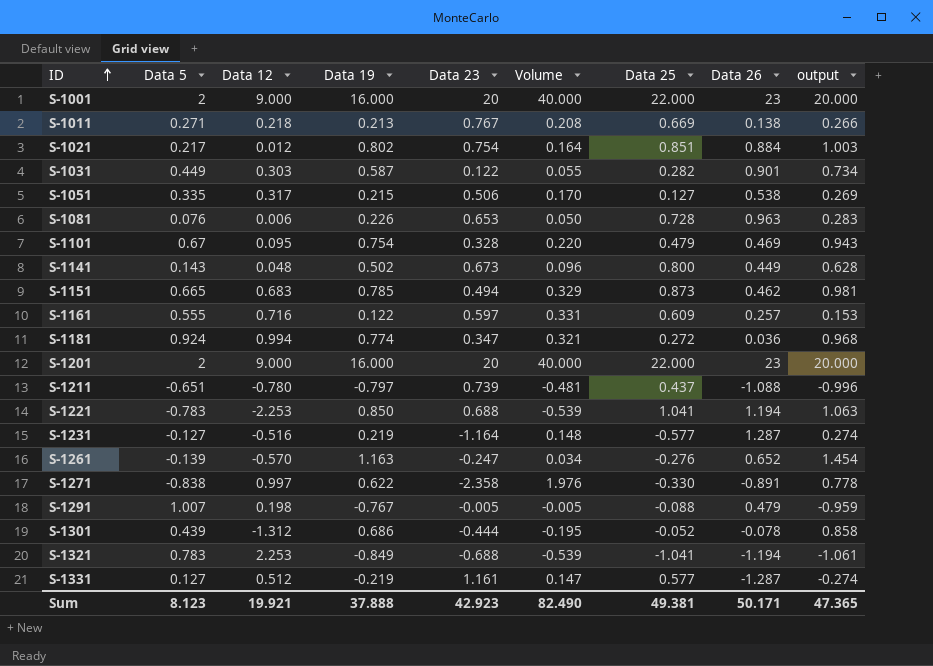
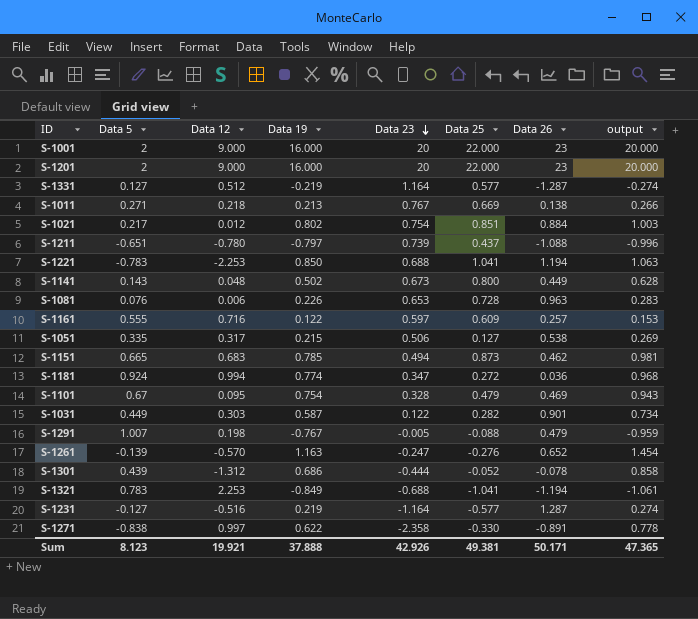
row order: ID ascending -> Data 23 descending
column Volume | formula: [Data 5] * [Data 23] -> none
S-1331 | Data 23: 1.161 -> 1.164
Sum | Data 23: 42.923 -> 42.926

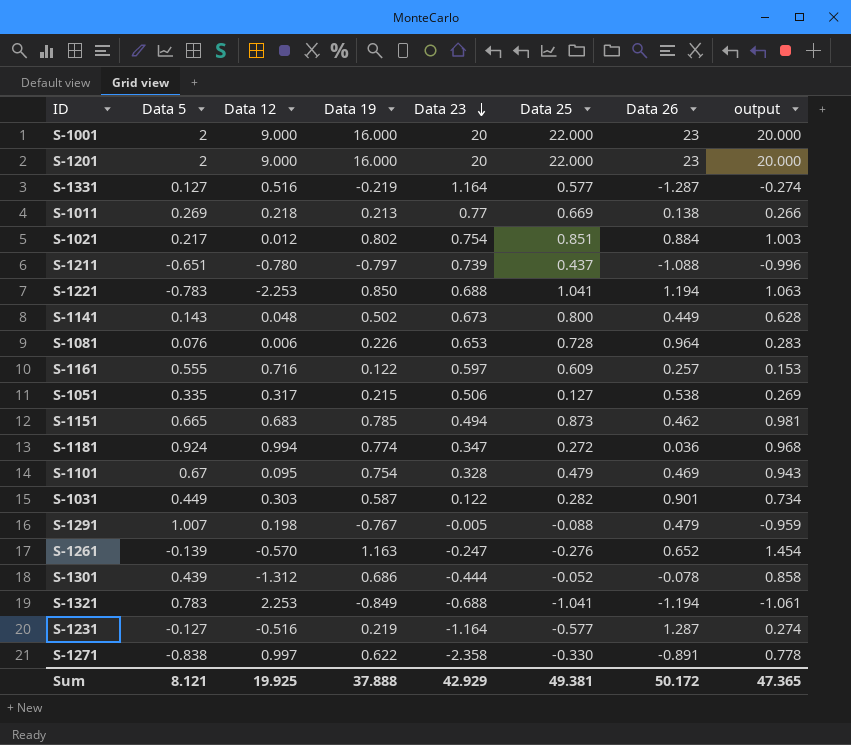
S-1331 | Data 12: 0.512 -> 0.516
S-1011 | Data 5: 0.271 -> 0.269
S-1011 | Data 23: 0.767 -> 0.77
S-1081 | Data 26: 0.963 -> 0.964
Sum | Data 5: 8.123 -> 8.121
Sum | Data 12: 19.921 -> 19.925
Sum | Data 23: 42.926 -> 42.929
Sum | Data 26: 50.171 -> 50.172

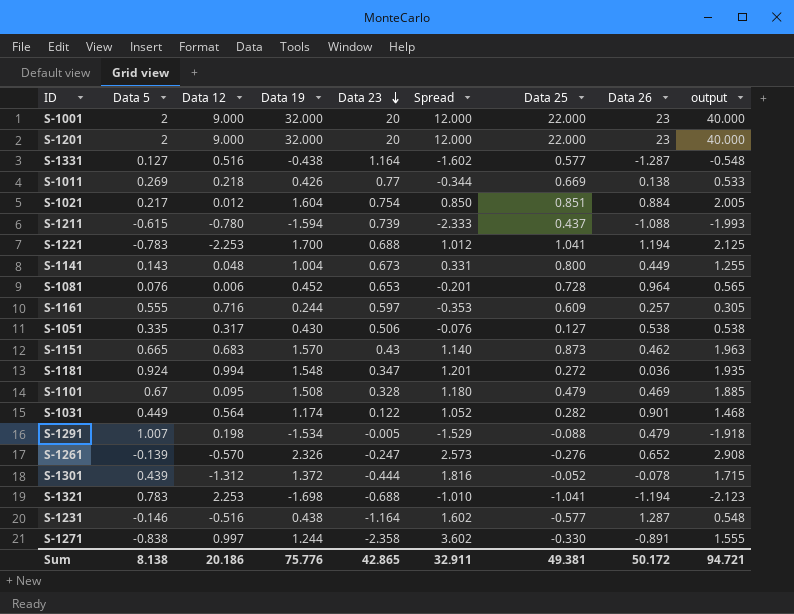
column Spread | formula: none -> [Data 19] - [Data 23]
S-1001 | Data 19: 16.000 -> 32.000
S-1001 | output: 20.000 -> 40.000
S-1201 | Data 19: 16.000 -> 32.000
S-1201 | output: 20.000 -> 40.000
S-1331 | Data 19: -0.219 -> -0.438
S-1331 | output: -0.274 -> -0.548
S-1011 | Data 19: 0.213 -> 0.426
S-1011 | output: 0.266 -> 0.533
S-1021 | Data 19: 0.802 -> 1.604
S-1021 | output: 1.003 -> 2.005
S-1211 | Data 5: -0.651 -> -0.615
S-1211 | Data 19: -0.797 -> -1.594
S-1211 | output: -0.996 -> -1.993
S-1221 | Data 19: 0.850 -> 1.700
S-1221 | output: 1.063 -> 2.125
S-1141 | Data 19: 0.502 -> 1.004
S-1141 | output: 0.628 -> 1.255
S-1081 | Data 19: 0.226 -> 0.452
S-1081 | output: 0.283 -> 0.565
S-1161 | Data 19: 0.122 -> 0.244
S-1161 | output: 0.153 -> 0.305
S-1051 | Data 19: 0.215 -> 0.430
S-1051 | output: 0.269 -> 0.538
S-1151 | Data 19: 0.785 -> 1.570
S-1151 | Data 23: 0.494 -> 0.43
S-1151 | output: 0.981 -> 1.963
S-1181 | Data 19: 0.774 -> 1.548
S-1181 | output: 0.968 -> 1.935
S-1101 | Data 19: 0.754 -> 1.508
S-1101 | output: 0.943 -> 1.885
S-1031 | Data 12: 0.303 -> 0.564
S-1031 | Data 19: 0.587 -> 1.174
S-1031 | output: 0.734 -> 1.468
S-1291 | Data 19: -0.767 -> -1.534
S-1291 | output: -0.959 -> -1.918
S-1261 | Data 19: 1.163 -> 2.326
S-1261 | output: 1.454 -> 2.908
S-1301 | Data 19: 0.686 -> 1.372
S-1301 | output: 0.858 -> 1.715
S-1321 | Data 19: -0.849 -> -1.698
S-1321 | output: -1.061 -> -2.123
S-1231 | Data 5: -0.127 -> -0.146
S-1231 | Data 19: 0.219 -> 0.438
S-1231 | output: 0.274 -> 0.548
S-1271 | Data 19: 0.622 -> 1.244
S-1271 | output: 0.778 -> 1.555
Sum | Data 5: 8.121 -> 8.138
Sum | Data 12: 19.925 -> 20.186
Sum | Data 19: 37.888 -> 75.776
Sum | Data 23: 42.929 -> 42.865
Sum | output: 47.365 -> 94.721

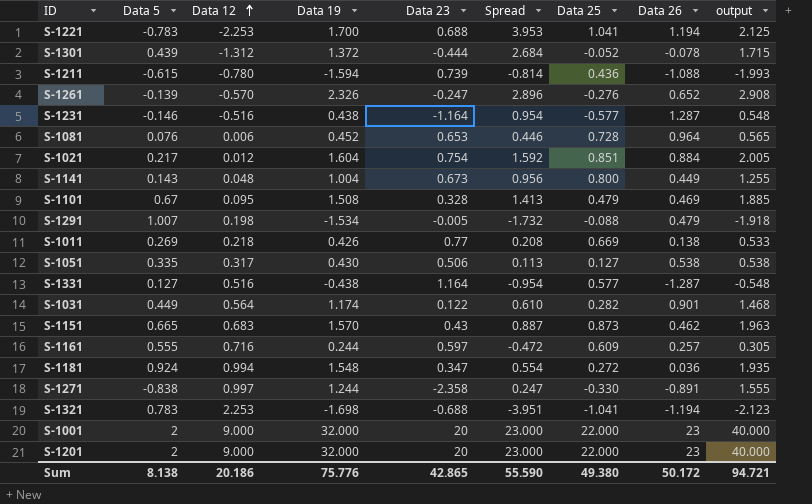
row order: Data 23 descending -> Data 12 ascending
column Spread | formula: [Data 19] - [Data 23] -> [Data 19] - [Data 12]
S-1211 | Data 25: 0.437 -> 0.436
Sum | Spread: 32.911 -> 55.590
Sum | Data 25: 49.381 -> 49.380

